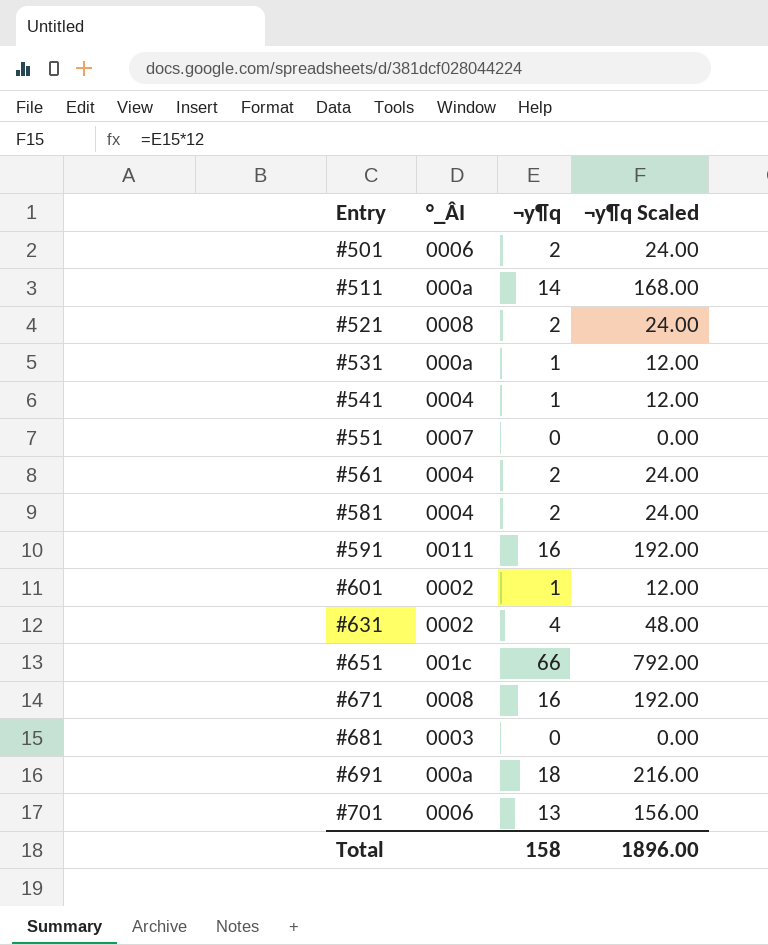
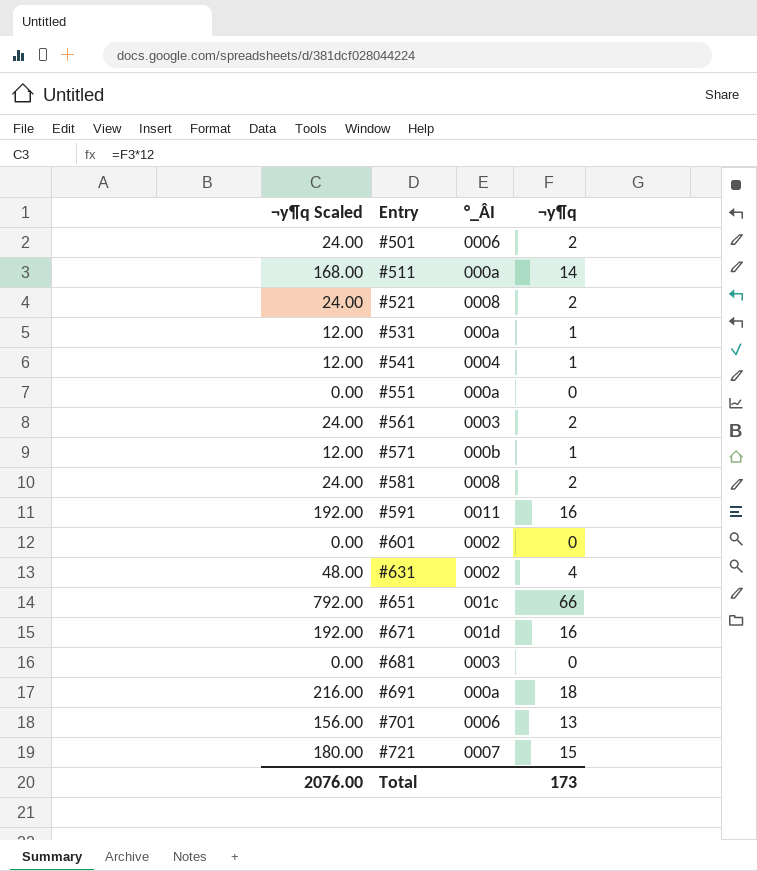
column ¬y¶q Scaled | position: 4 -> 1
#551 | °_ÂI: 0007 -> 000a
#561 | °_ÂI: 0004 -> 0003
row #571: none -> 12.00 | 000b | 1
#581 | °_ÂI: 0004 -> 0008
#601 | ¬y¶q Scaled: 12.00 -> 0.00
#601 | ¬y¶q: 1 -> 0
#671 | °_ÂI: 0008 -> 001d
row #721: none -> 180.00 | 0007 | 15
Total | ¬y¶q Scaled: 1896.00 -> 2076.00
Total | ¬y¶q: 158 -> 173

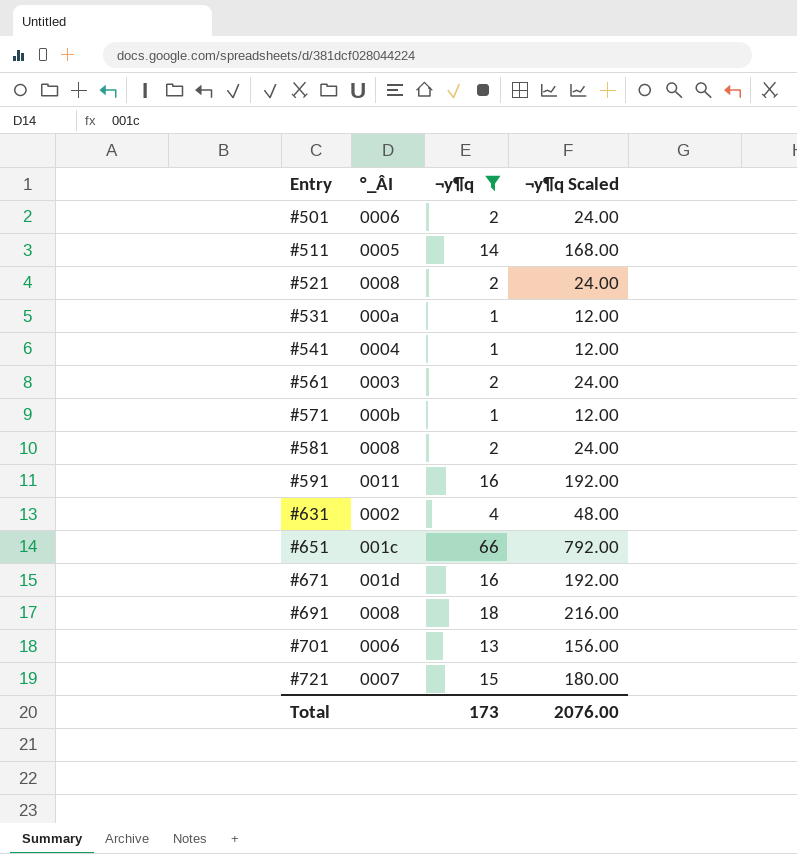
filter: none -> ¬y¶q != 0
column ¬y¶q Scaled | position: 1 -> 4
#511 | °_ÂI: 000a -> 0005
#691 | °_ÂI: 000a -> 0008

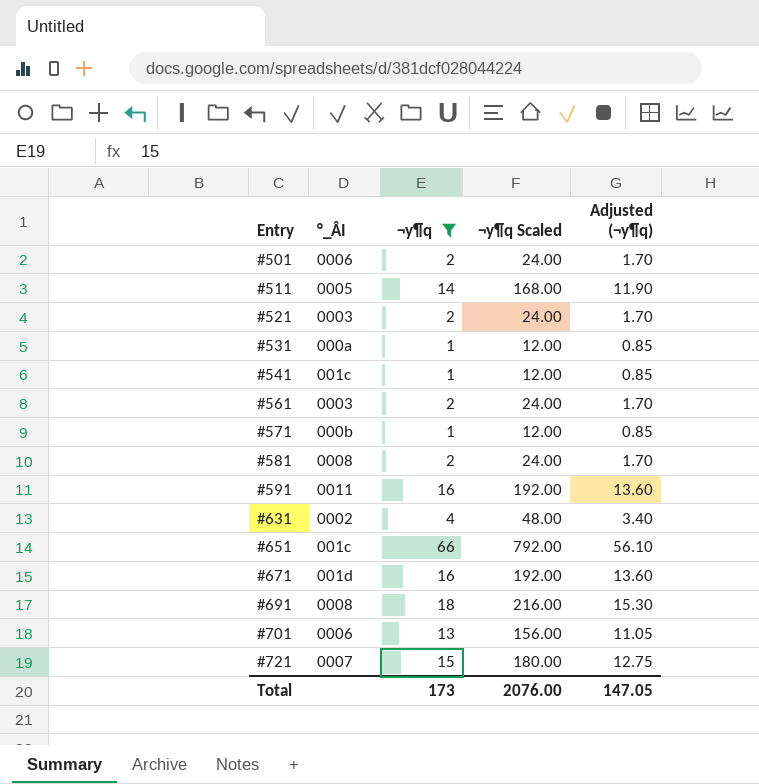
column Adjusted (¬y¶q) | formula: none -> [¬y¶q] * 0.85
#521 | °_ÂI: 0008 -> 0003
#541 | °_ÂI: 0004 -> 001c

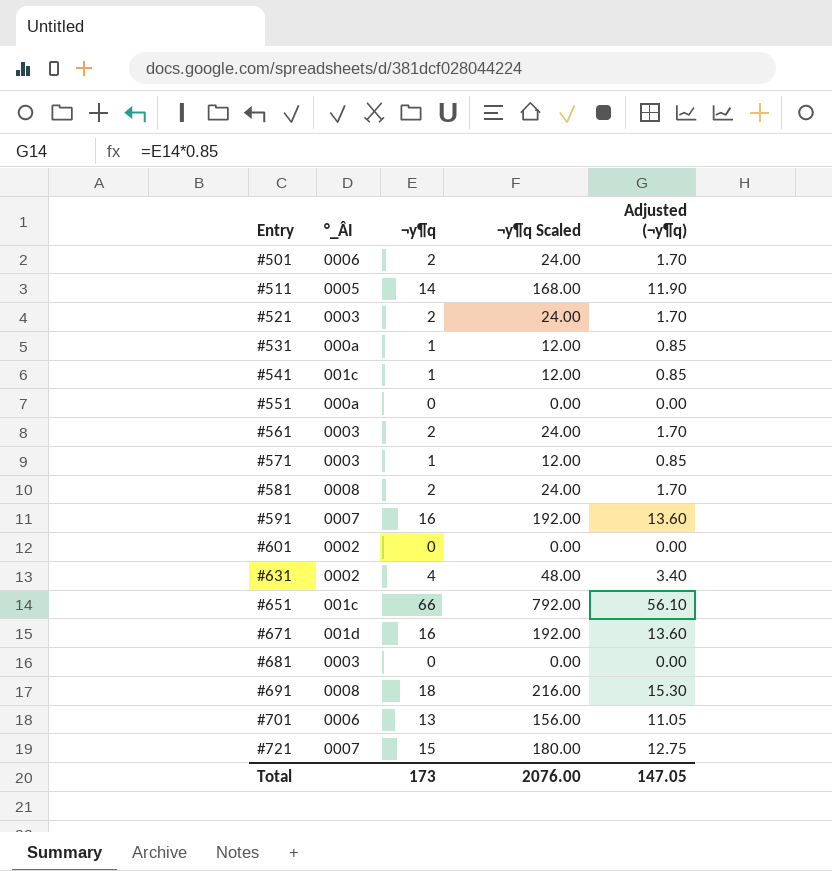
filter: ¬y¶q != 0 -> none
#571 | °_ÂI: 000b -> 0003
#591 | °_ÂI: 0011 -> 0007

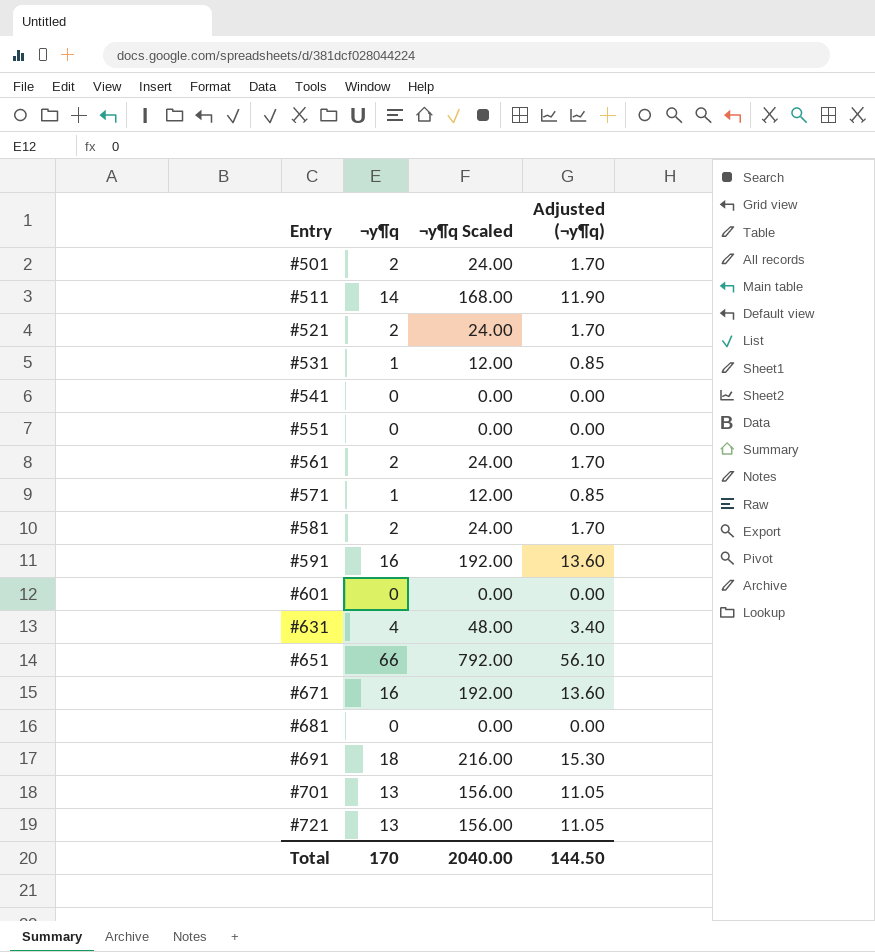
column °_ÂI | position: 2 -> none
#541 | ¬y¶q: 1 -> 0
#541 | ¬y¶q Scaled: 12.00 -> 0.00
#541 | Adjusted (¬y¶q): 0.85 -> 0.00
#721 | ¬y¶q: 15 -> 13
#721 | ¬y¶q Scaled: 180.00 -> 156.00
#721 | Adjusted (¬y¶q): 12.75 -> 11.05
Total | ¬y¶q: 173 -> 170
Total | ¬y¶q Scaled: 2076.00 -> 2040.00
Total | Adjusted (¬y¶q): 147.05 -> 144.50

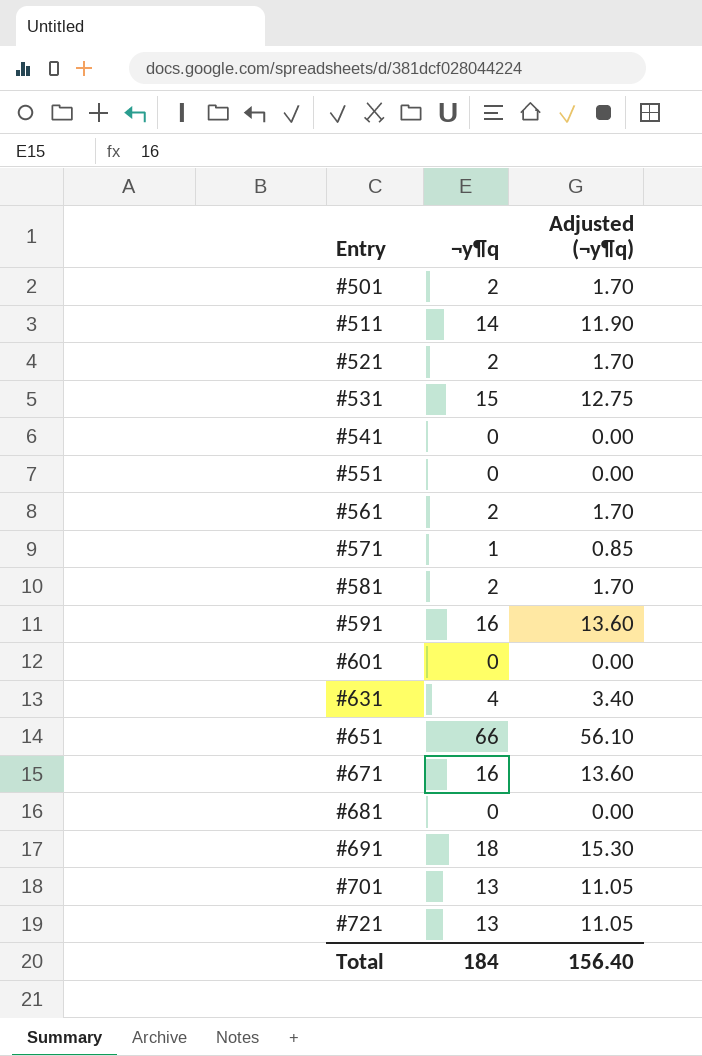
column ¬y¶q Scaled | formula: [¬y¶q] * 12 -> none
#531 | ¬y¶q: 1 -> 15
#531 | Adjusted (¬y¶q): 0.85 -> 12.75
Total | ¬y¶q: 170 -> 184
Total | Adjusted (¬y¶q): 144.50 -> 156.40

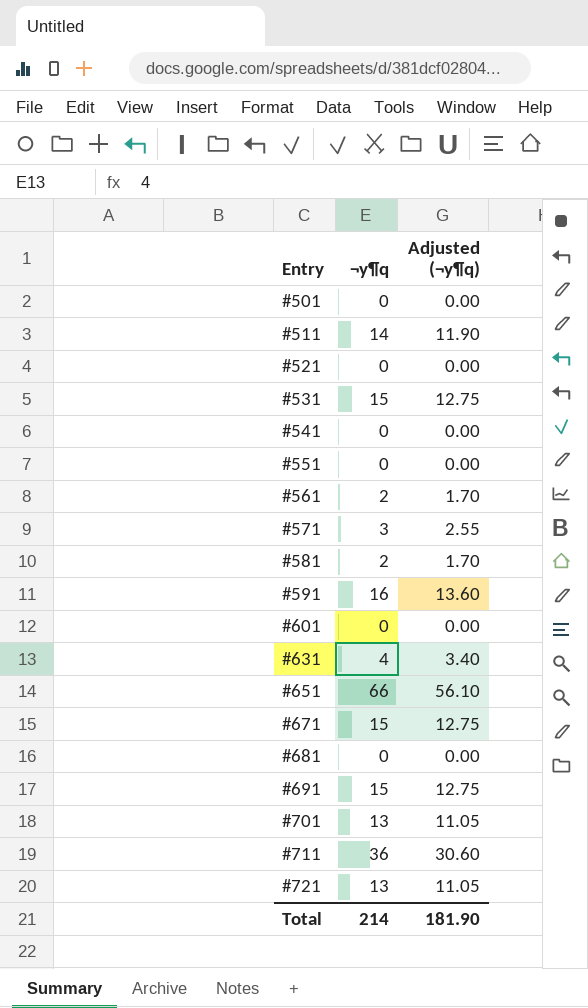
#501 | ¬y¶q: 2 -> 0
#501 | Adjusted (¬y¶q): 1.70 -> 0.00
#521 | ¬y¶q: 2 -> 0
#521 | Adjusted (¬y¶q): 1.70 -> 0.00
#571 | ¬y¶q: 1 -> 3
#571 | Adjusted (¬y¶q): 0.85 -> 2.55
#671 | ¬y¶q: 16 -> 15
#671 | Adjusted (¬y¶q): 13.60 -> 12.75
#691 | ¬y¶q: 18 -> 15
#691 | Adjusted (¬y¶q): 15.30 -> 12.75
row #711: none -> 36 | 30.60
Total | ¬y¶q: 184 -> 214
Total | Adjusted (¬y¶q): 156.40 -> 181.90

